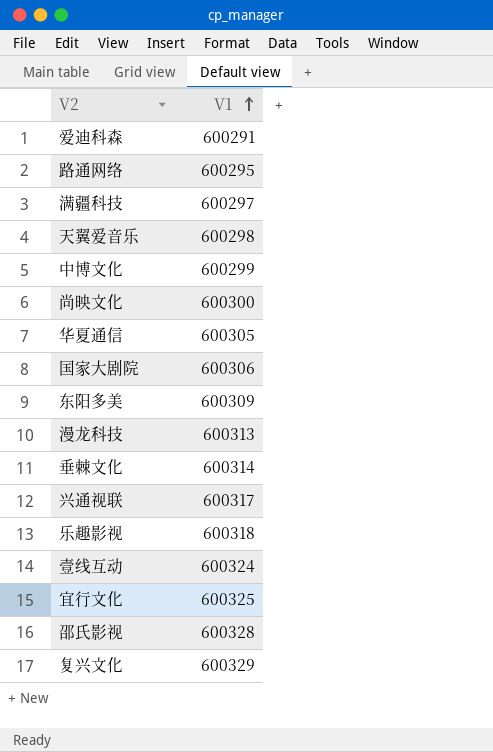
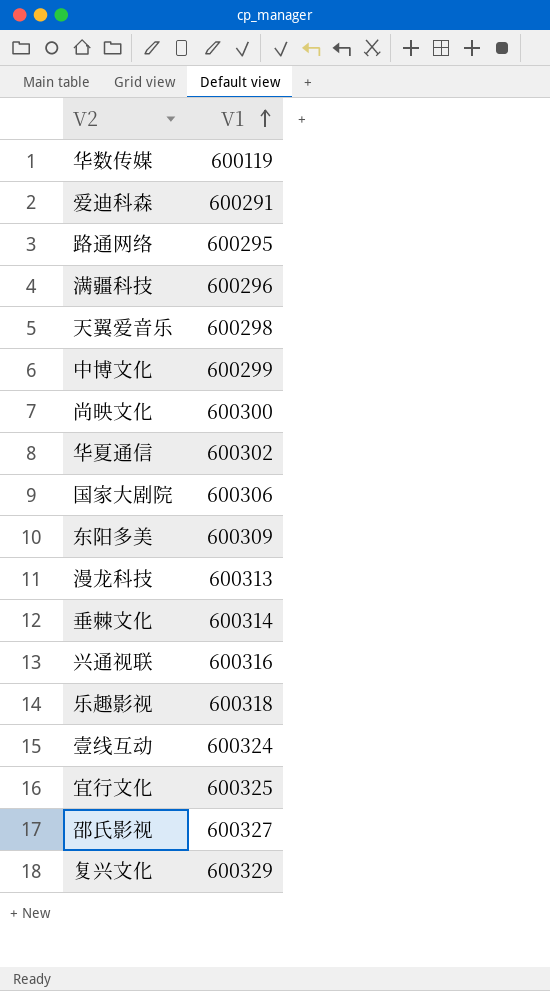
row 华数传媒: none -> 600119
满疆科技 | V1: 600297 -> 600296
华夏通信 | V1: 600305 -> 600302
兴通视联 | V1: 600317 -> 600316
邵氏影视 | V1: 600328 -> 600327

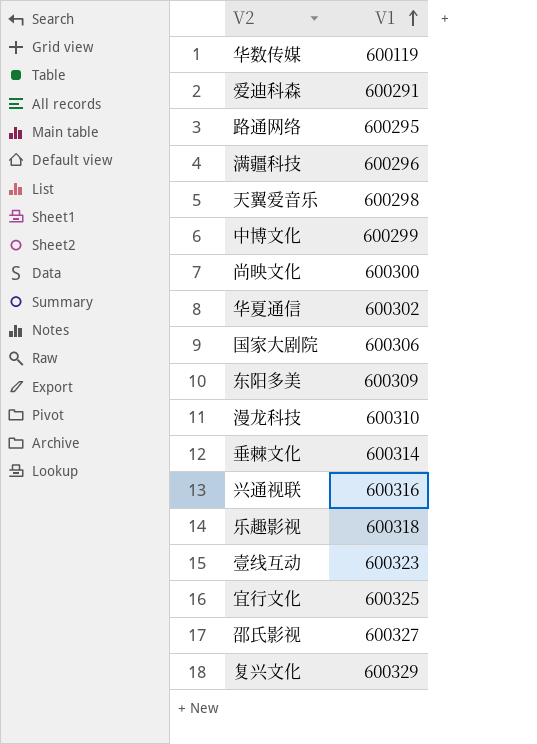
漫龙科技 | V1: 600313 -> 600310
壹线互动 | V1: 600324 -> 600323

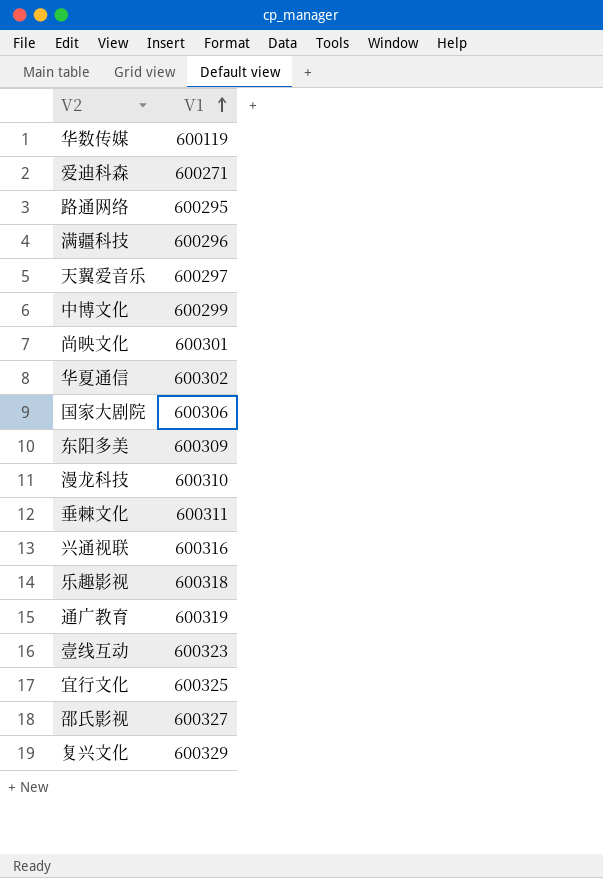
爱迪科森 | V1: 600291 -> 600271
天翼爱音乐 | V1: 600298 -> 600297
尚映文化 | V1: 600300 -> 600301
垂棘文化 | V1: 600314 -> 600311
row 通广教育: none -> 600319

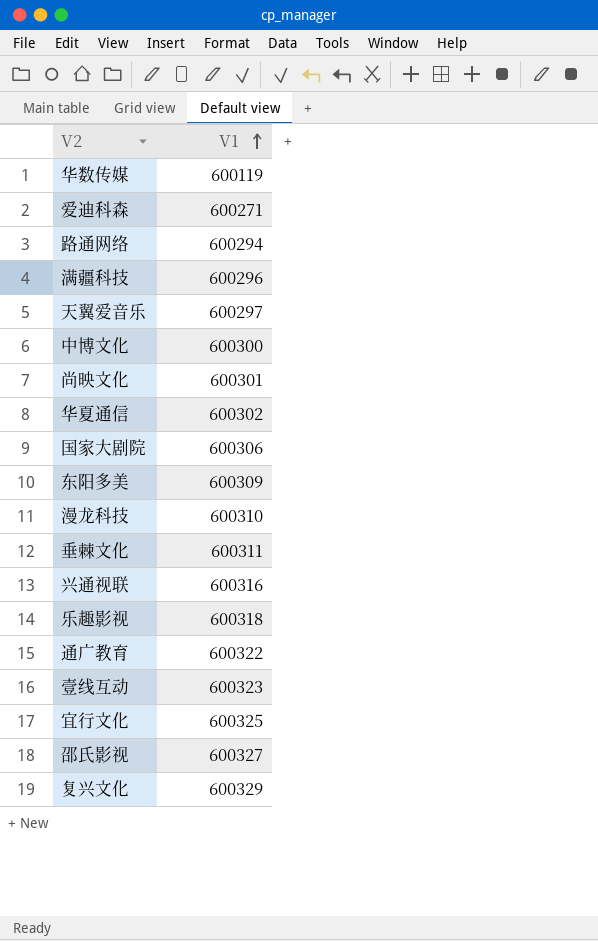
路通网络 | V1: 600295 -> 600294
中博文化 | V1: 600299 -> 600300
通广教育 | V1: 600319 -> 600322

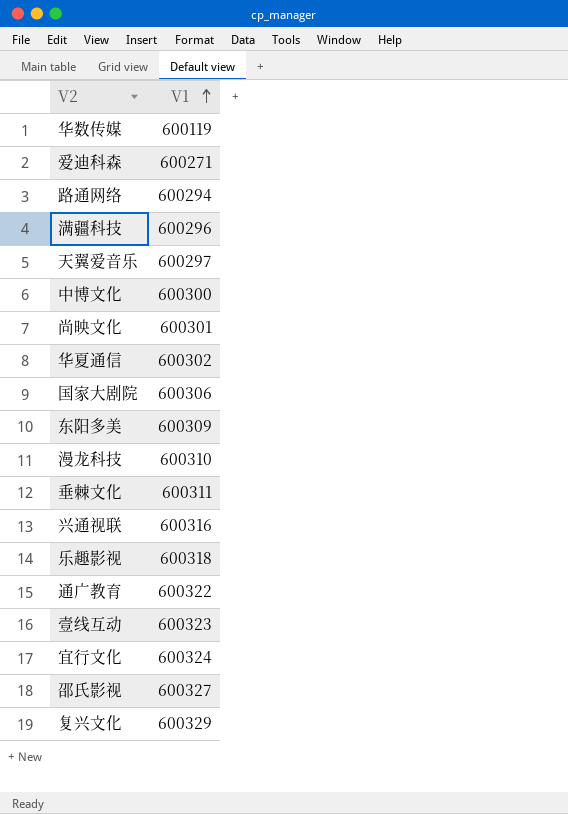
宜行文化 | V1: 600325 -> 600324

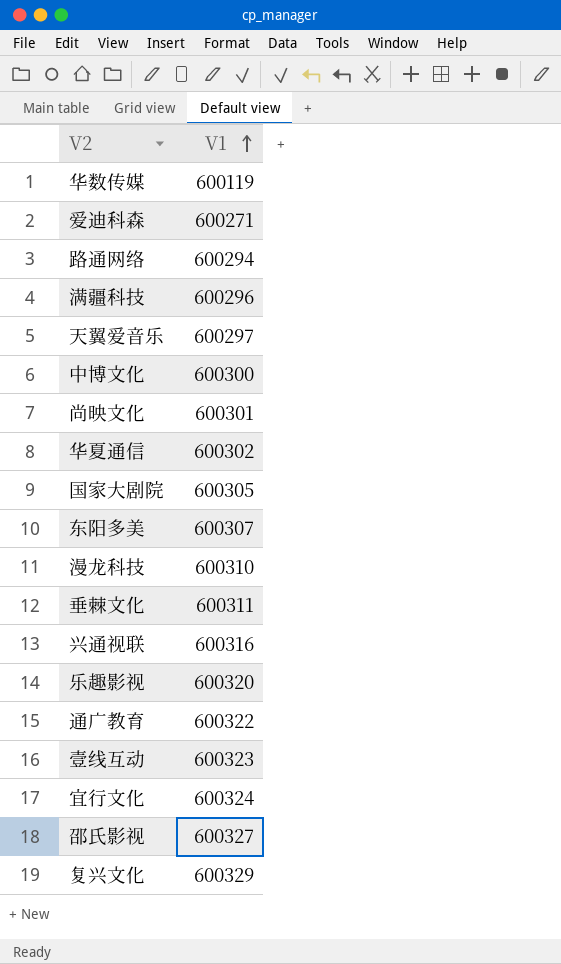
国家大剧院 | V1: 600306 -> 600305
东阳多美 | V1: 600309 -> 600307
乐趣影视 | V1: 600318 -> 600320

